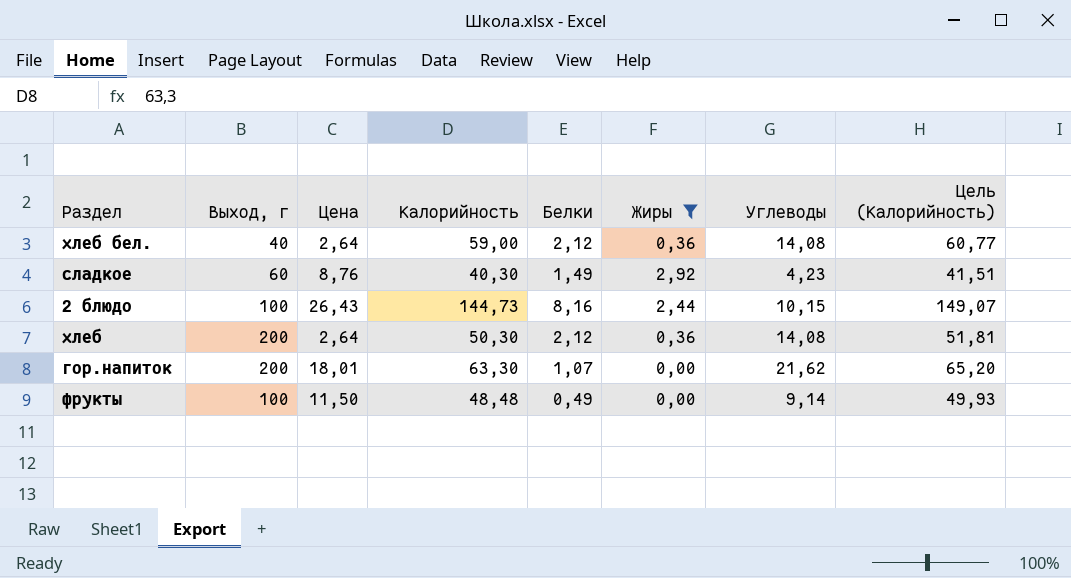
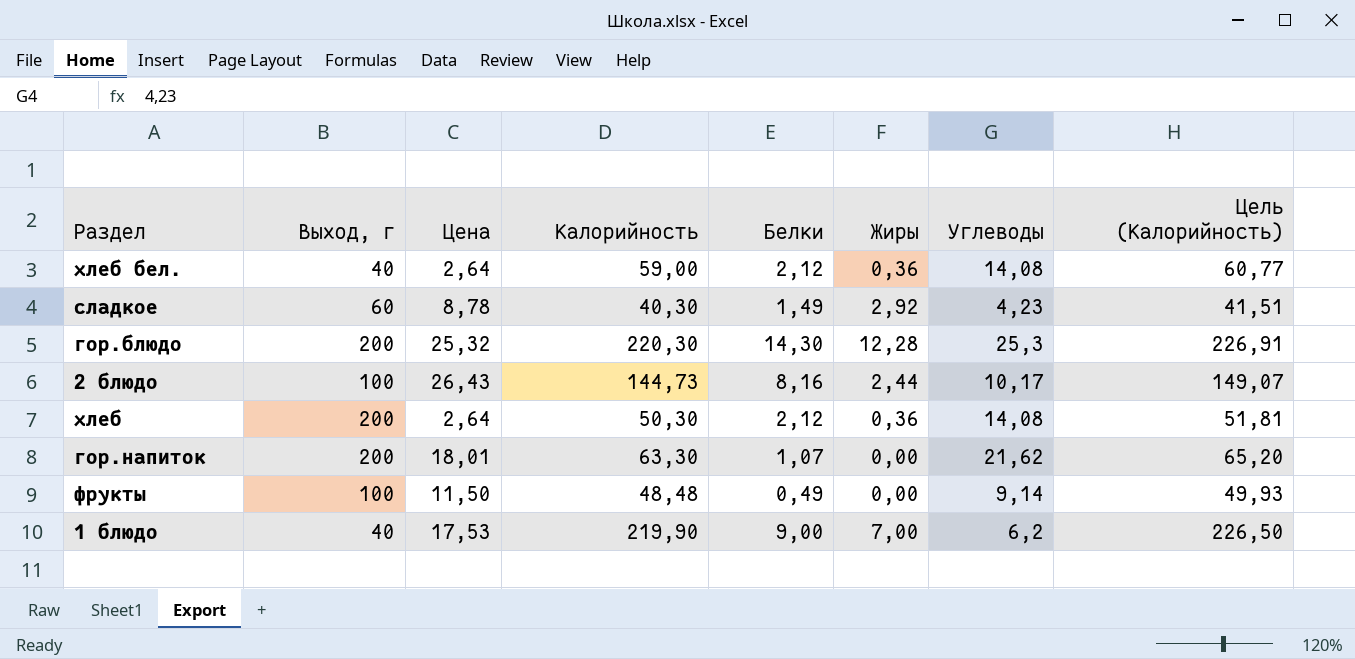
filter: Жиры <= 2,92 -> none
сладкое | Цена: 8,76 -> 8,78
2 блюдо | Углеводы: 10,15 -> 10,17

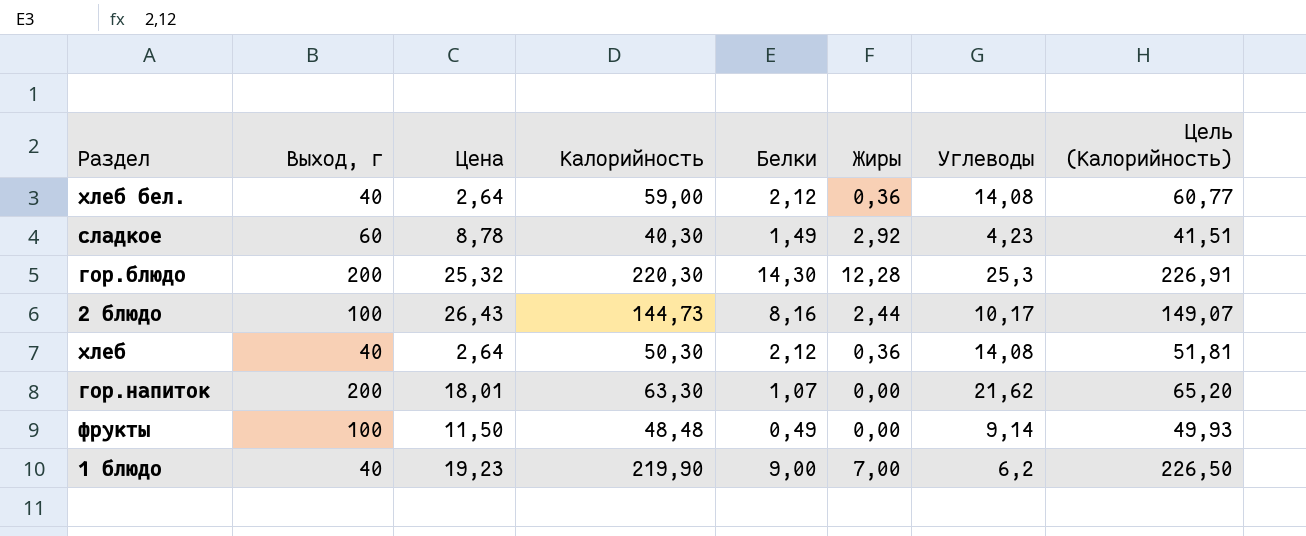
хлеб | Выход, г: 200 -> 40
1 блюдо | Цена: 17,53 -> 19,23

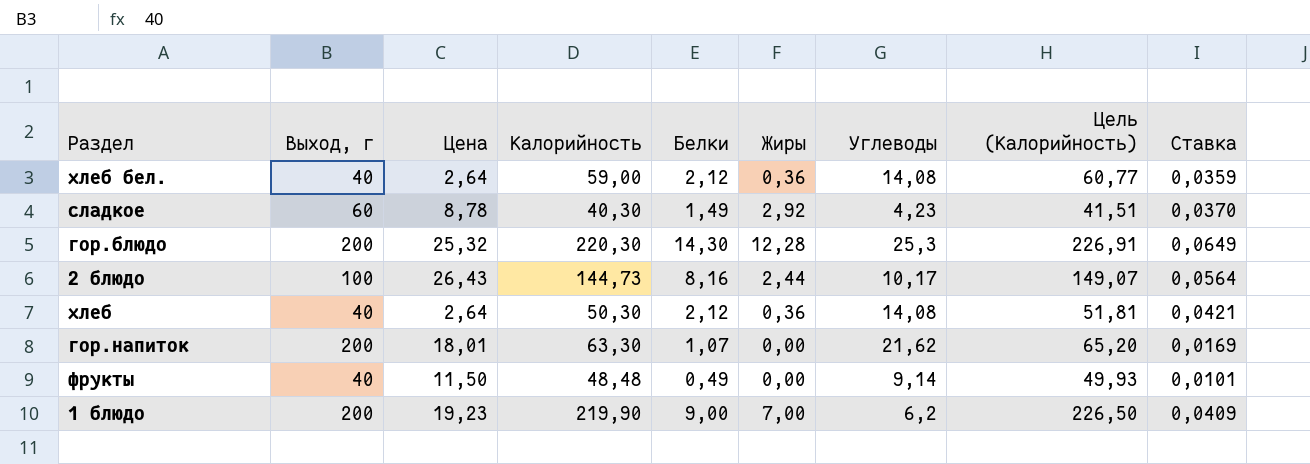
column Ставка | formula: none -> [Белки] / [Калорийность]
фрукты | Выход, г: 100 -> 40
1 блюдо | Выход, г: 40 -> 200

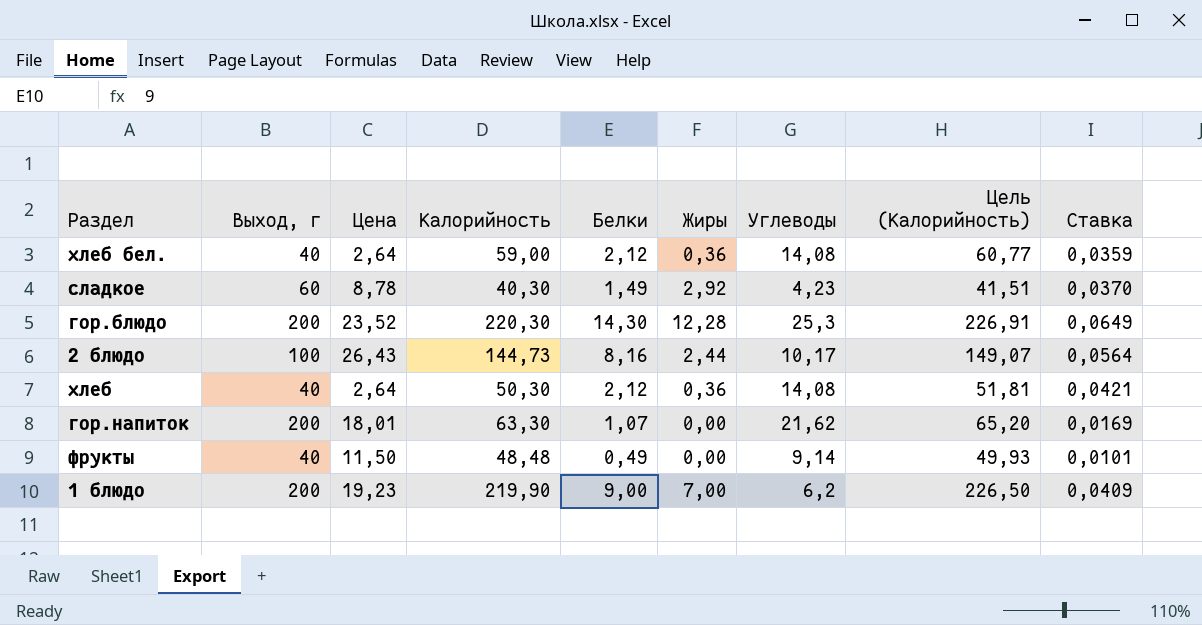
гор.блюдо | Цена: 25,32 -> 23,52

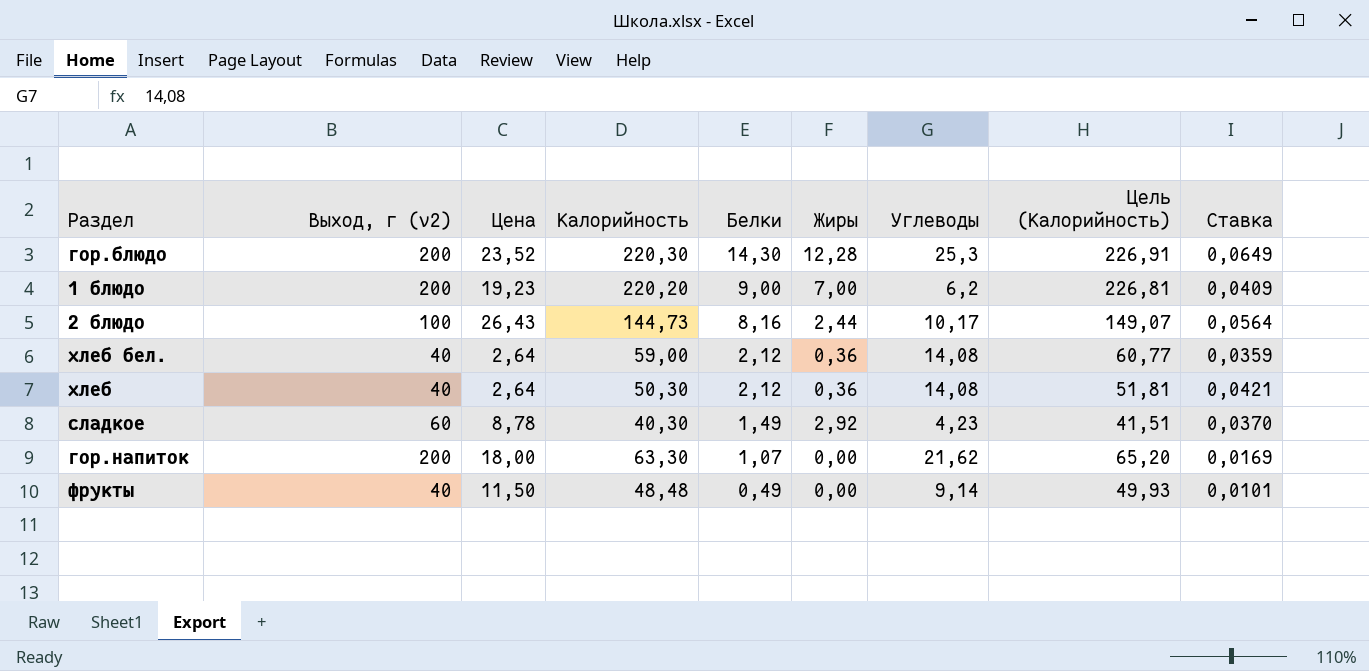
row order: none -> Белки descending
column name: Выход, г -> Выход, г (v2)
1 блюдо | Калорийность: 219,90 -> 220,20
1 блюдо | Цель (Калорийность): 226,50 -> 226,81
гор.напиток | Цена: 18,01 -> 18,00

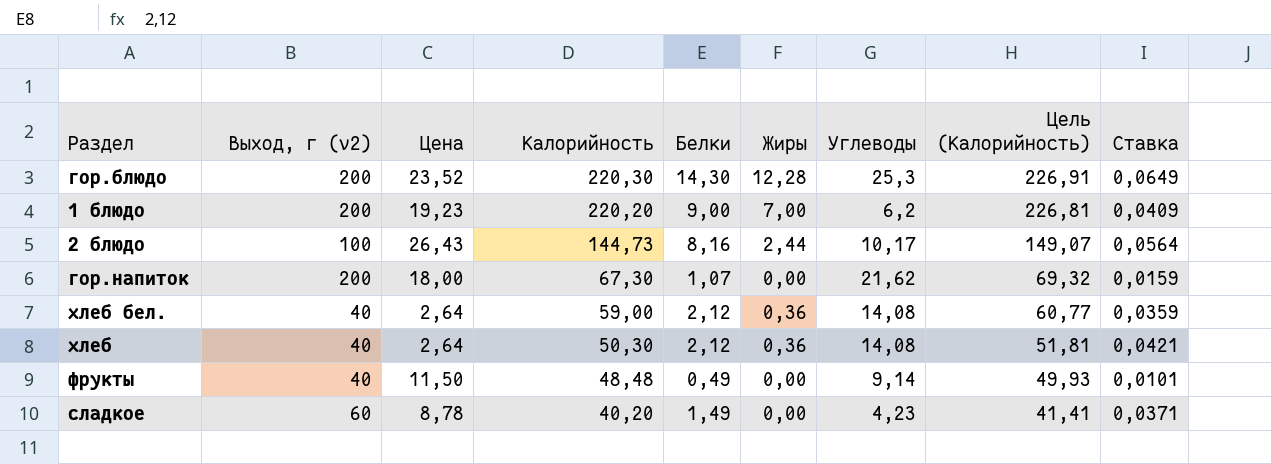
row order: Белки descending -> Калорийность descending
гор.напиток | Калорийность: 63,30 -> 67,30
гор.напиток | Цель (Калорийность): 65,20 -> 69,32
гор.напиток | Ставка: 0,0169 -> 0,0159
сладкое | Калорийность: 40,30 -> 40,20
сладкое | Жиры: 2,92 -> 0,00
сладкое | Цель (Калорийность): 41,51 -> 41,41
сладкое | Ставка: 0,0370 -> 0,0371

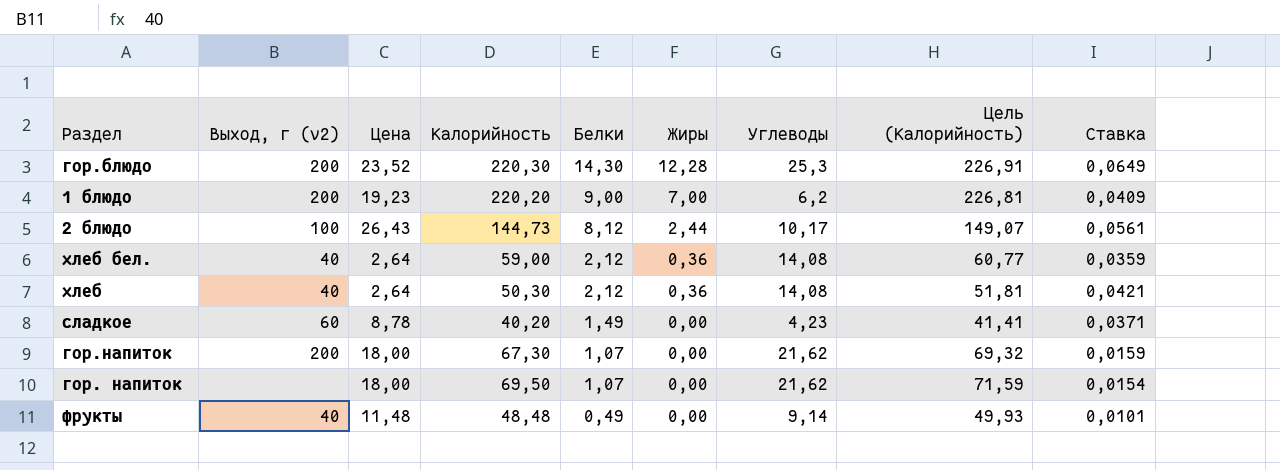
row order: Калорийность descending -> Белки descending
2 блюдо | Белки: 8,16 -> 8,12
2 блюдо | Ставка: 0,0564 -> 0,0561
row гор. напиток: none -> none | 18,00 | 69,50 | 1,07 | 0,00 | 21,62 | 71,59 | 0,0154
фрукты | Цена: 11,50 -> 11,48

